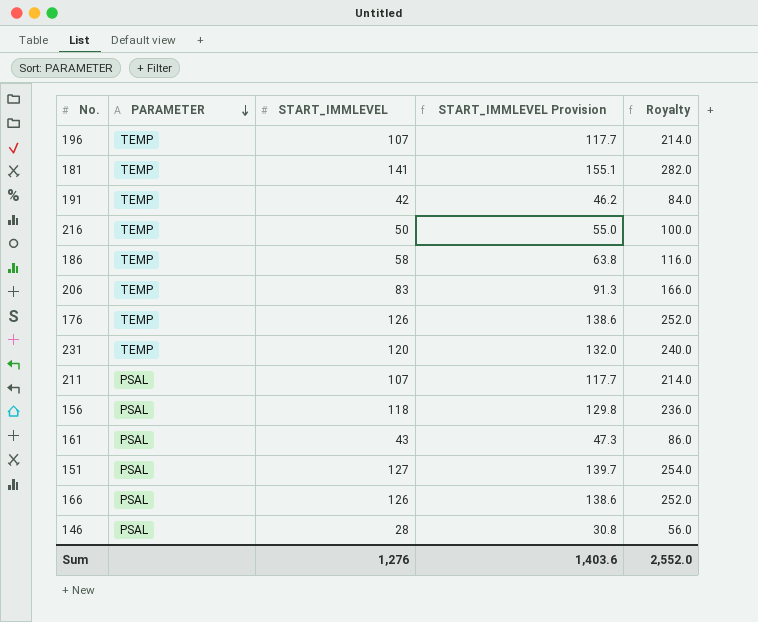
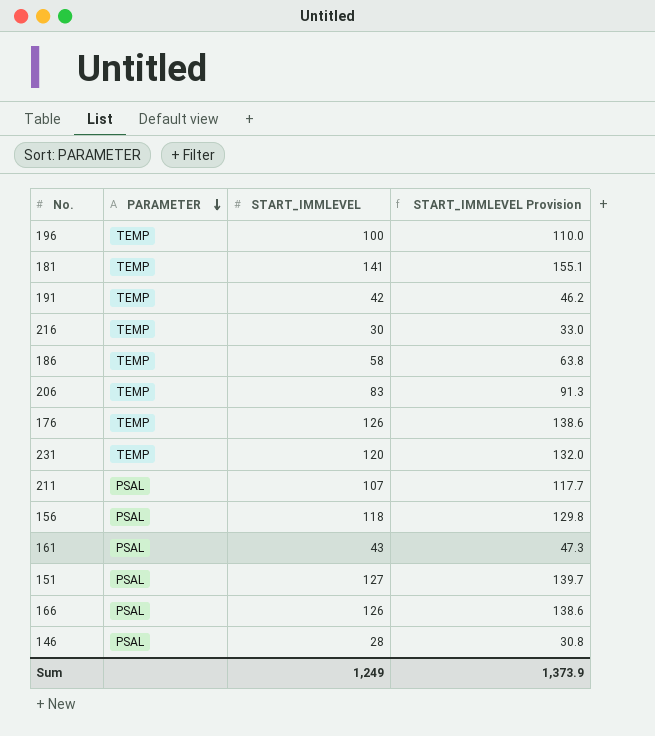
column Royalty | formula: [START_IMMLEVEL] * 2 -> none
196 | START_IMMLEVEL: 107 -> 100
196 | START_IMMLEVEL Provision: 117.7 -> 110.0
216 | START_IMMLEVEL: 50 -> 30
216 | START_IMMLEVEL Provision: 55.0 -> 33.0
Sum | START_IMMLEVEL: 1,276 -> 1,249
Sum | START_IMMLEVEL Provision: 1,403.6 -> 1,373.9

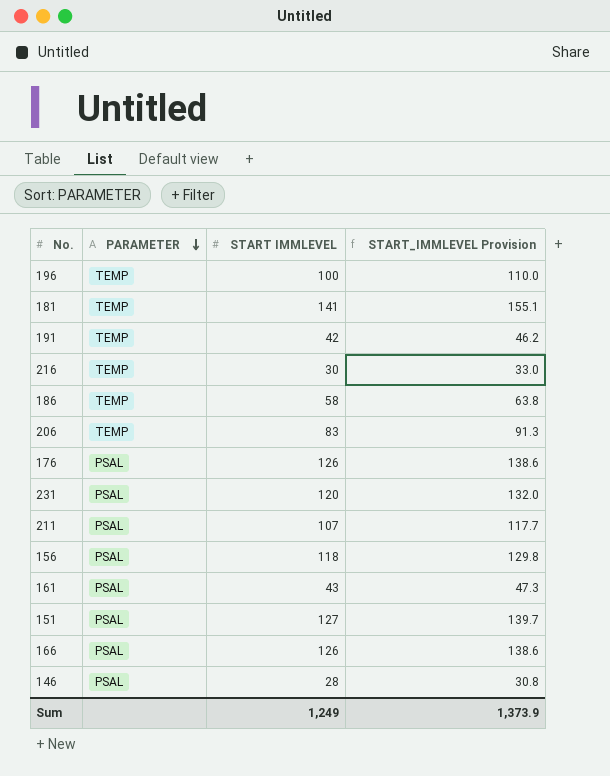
column name: START_IMMLEVEL -> START IMMLEVEL
176 | PARAMETER: TEMP -> PSAL
231 | PARAMETER: TEMP -> PSAL

